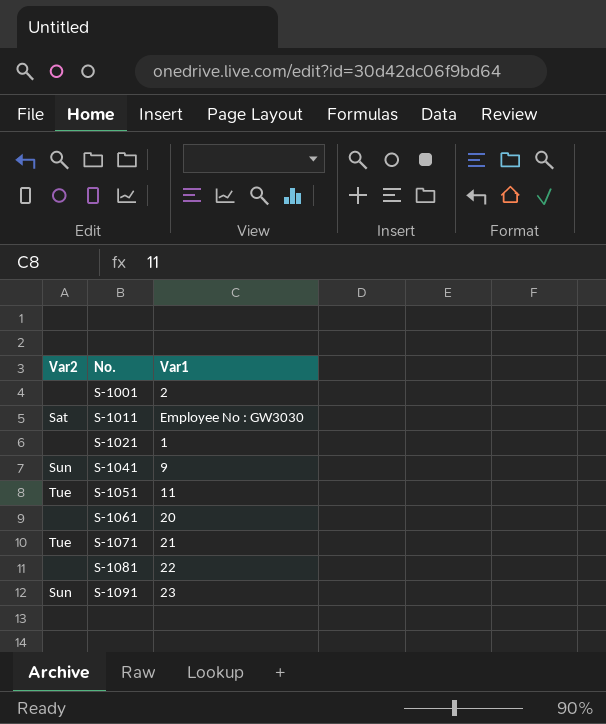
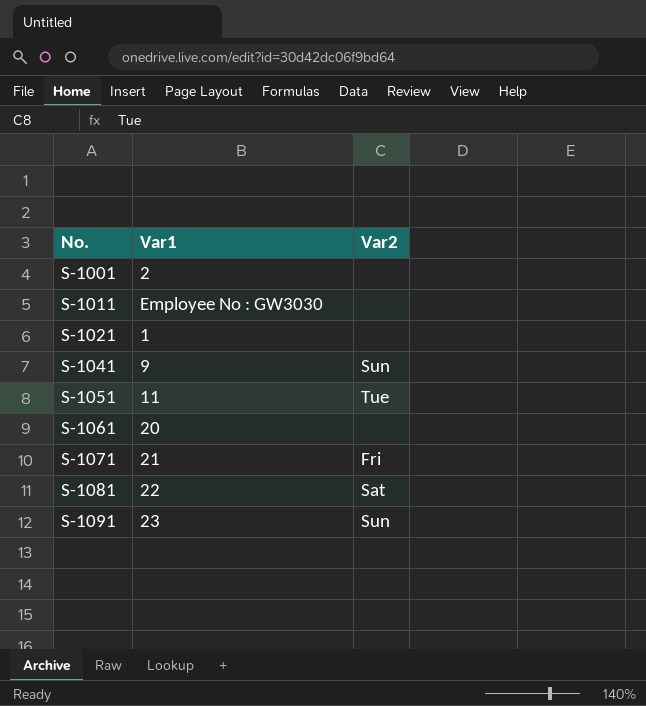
column Var2 | position: 1 -> 3
S-1011 | Var2: Sat -> none
S-1071 | Var2: Tue -> Fri
S-1081 | Var2: none -> Sat

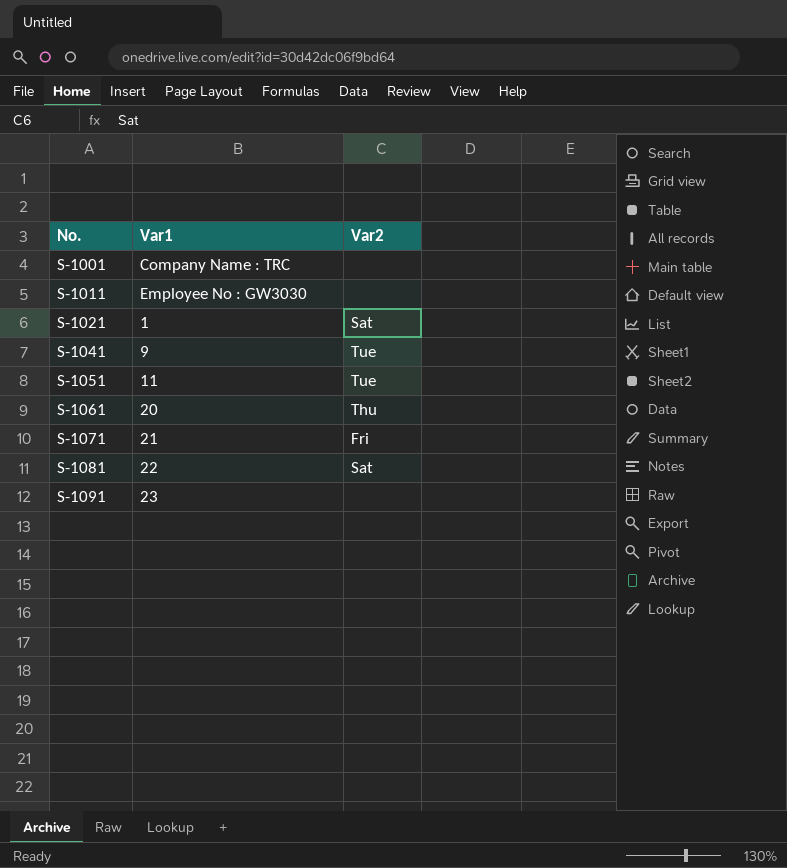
S-1001 | Var1: 2 -> Company Name : TRC
S-1021 | Var2: none -> Sat
S-1041 | Var2: Sun -> Tue
S-1061 | Var2: none -> Thu
S-1091 | Var2: Sun -> none

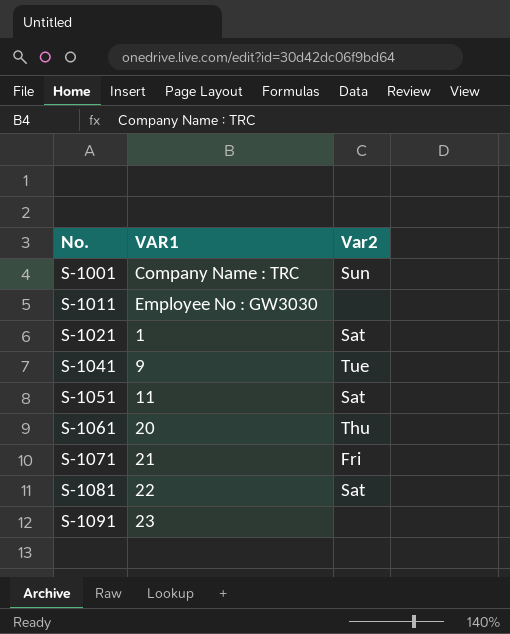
column name: Var1 -> VAR1
S-1001 | Var2: none -> Sun
S-1051 | Var2: Tue -> Sat

